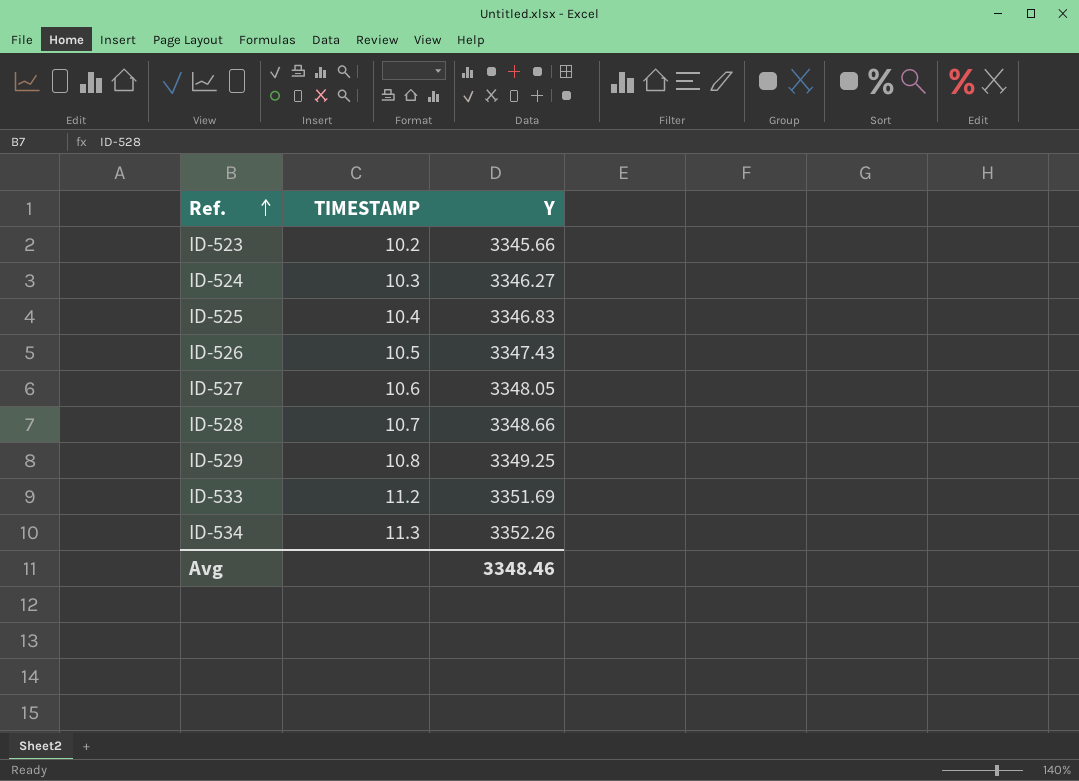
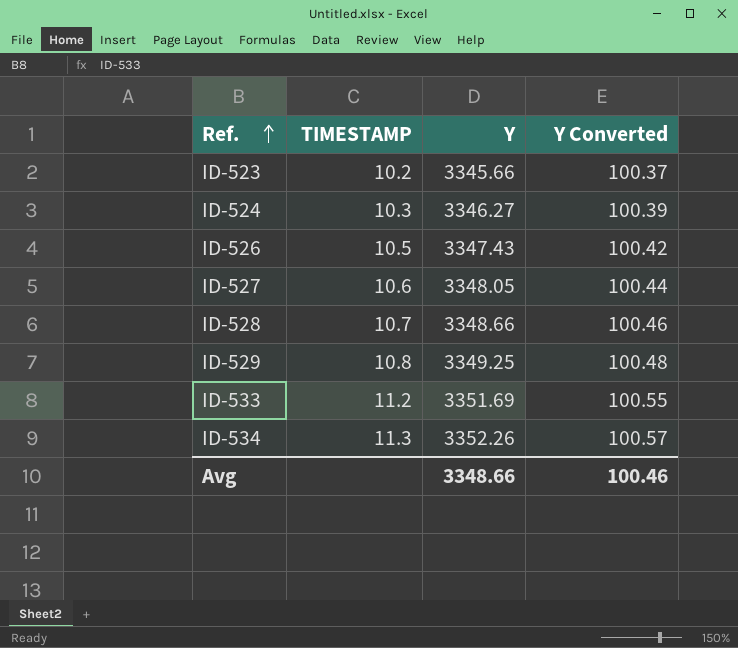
column Y Converted | formula: none -> [Y] * 0.03
row ID-525: 10.4 | 3346.83 -> none
Avg | Y: 3348.46 -> 3348.66

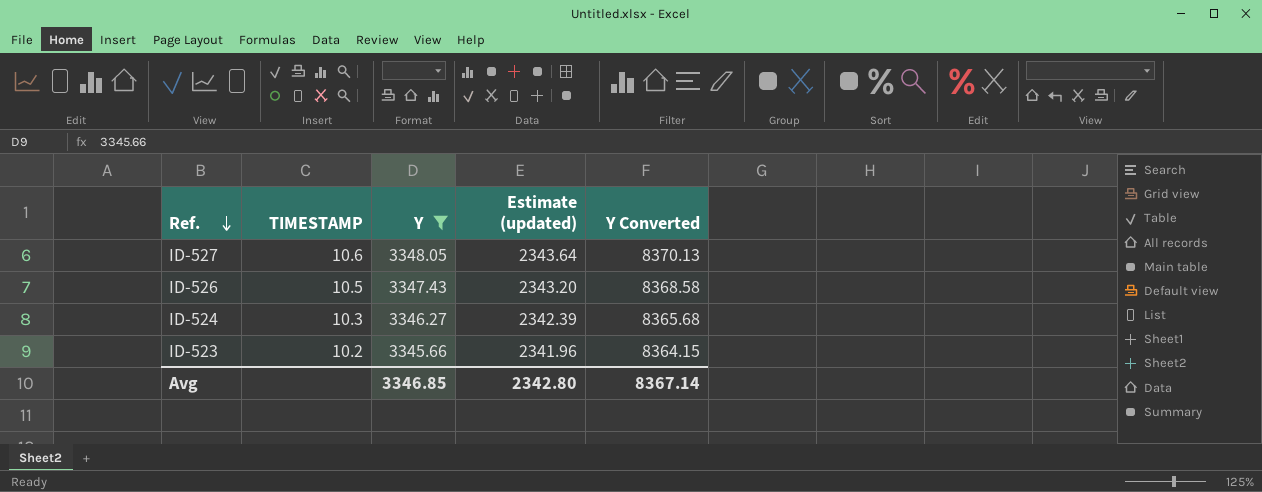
filter: none -> Y <= 3348.05
row order: Ref. ascending -> Ref. descending
column Estimate (updated) | formula: none -> [Y] * 0.7
column Y Converted | formula: [Y] * 0.03 -> [Y] * 2.5
Avg | Y: 3348.66 -> 3346.85
Avg | Y Converted: 100.46 -> 8367.14

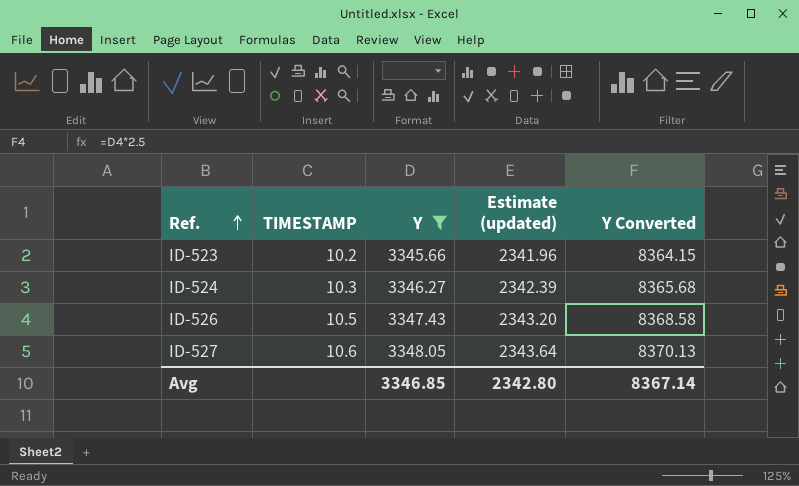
row order: Ref. descending -> Ref. ascending

